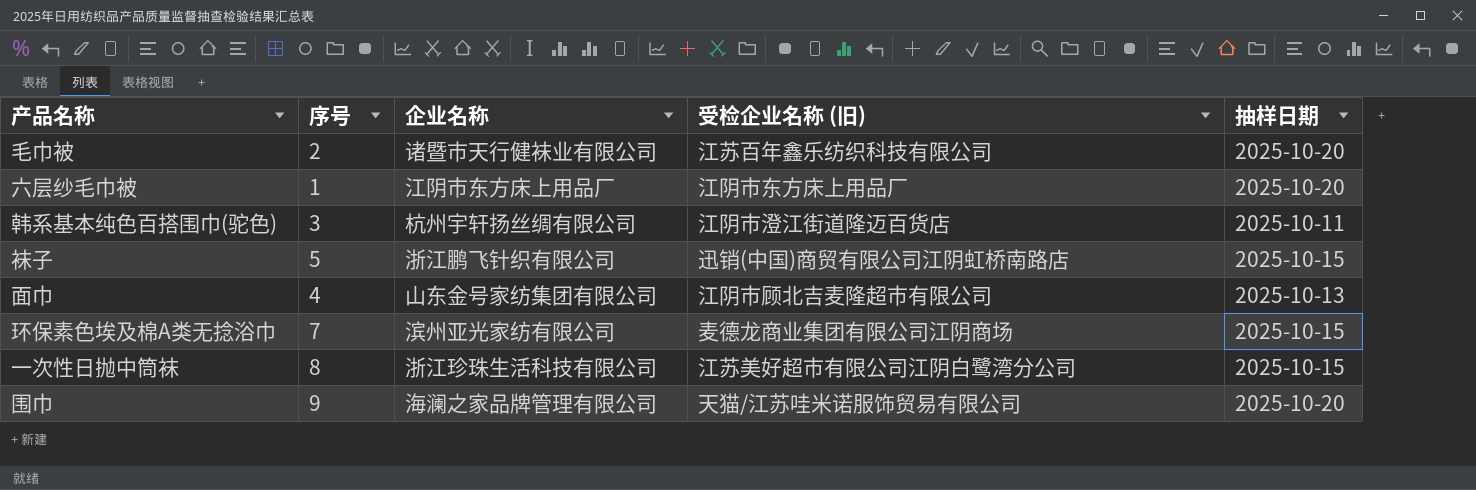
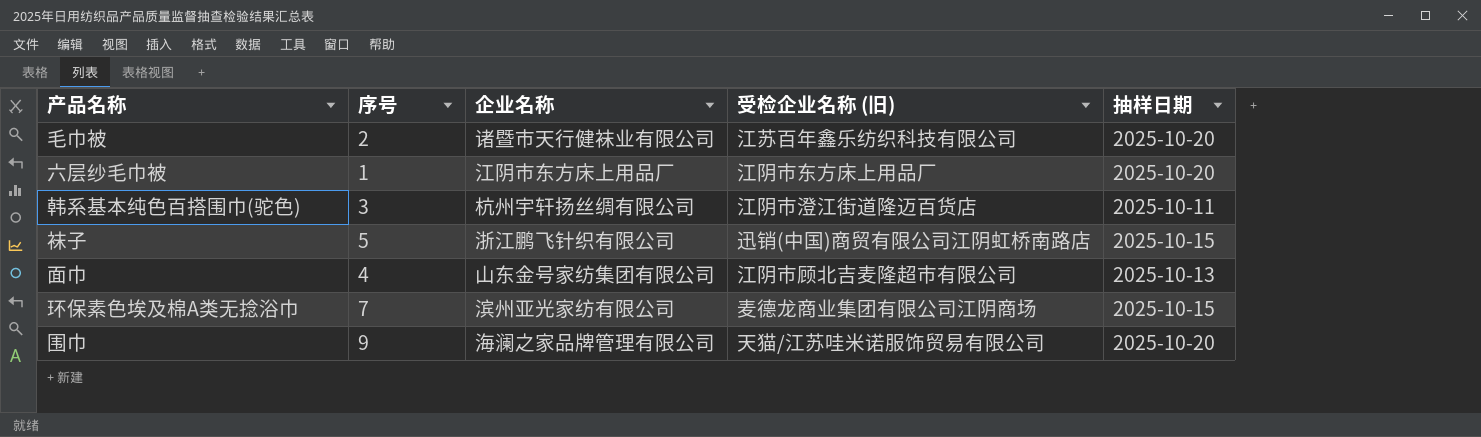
row 一次性日抛中筒袜: 8 | 浙江珍珠生活科技有限公司 | 江苏美好超市有限公司江阴白鹭湾分公司 | 2025-10-15 -> none

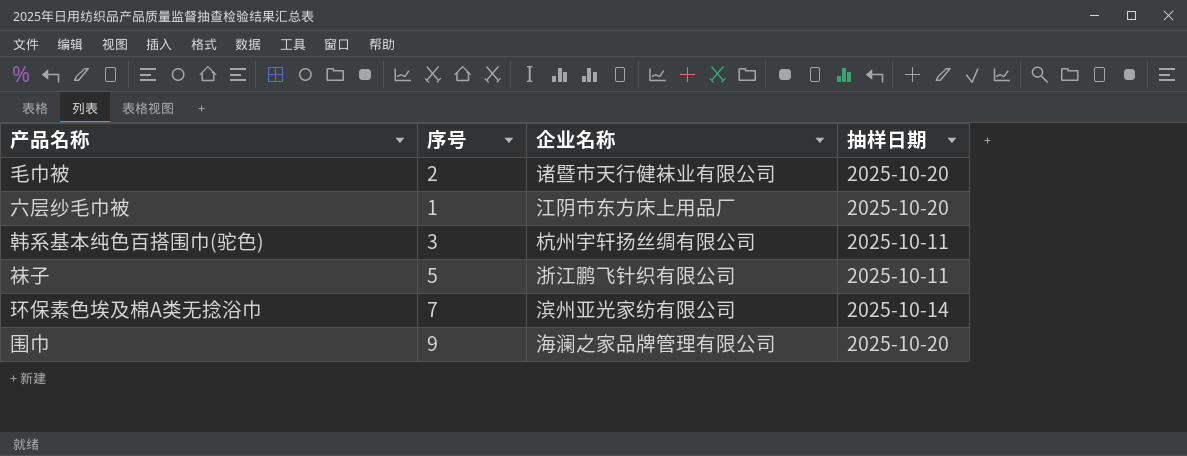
column 受检企业名称 (旧) | position: 4 -> none
row 面巾: 4 | 山东金号家纺集团有限公司 | 江阴市顾北吉麦隆超市有限公司 | 2025-10-13 -> none
袜子 | 抽样日期: 2025-10-15 -> 2025-10-11
环保素色埃及棉A类无捻浴巾 | 抽样日期: 2025-10-15 -> 2025-10-14

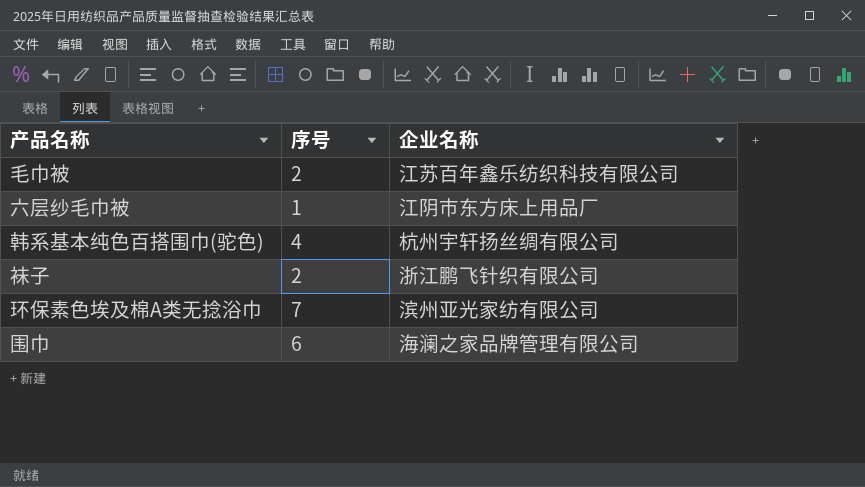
column 抽样日期 | position: 4 -> none
毛巾被 | 企业名称: 诸暨市天行健袜业有限公司 -> 江苏百年鑫乐纺织科技有限公司
韩系基本纯色百搭围巾(驼色) | 序号: 3 -> 4
袜子 | 序号: 5 -> 2
围巾 | 序号: 9 -> 6

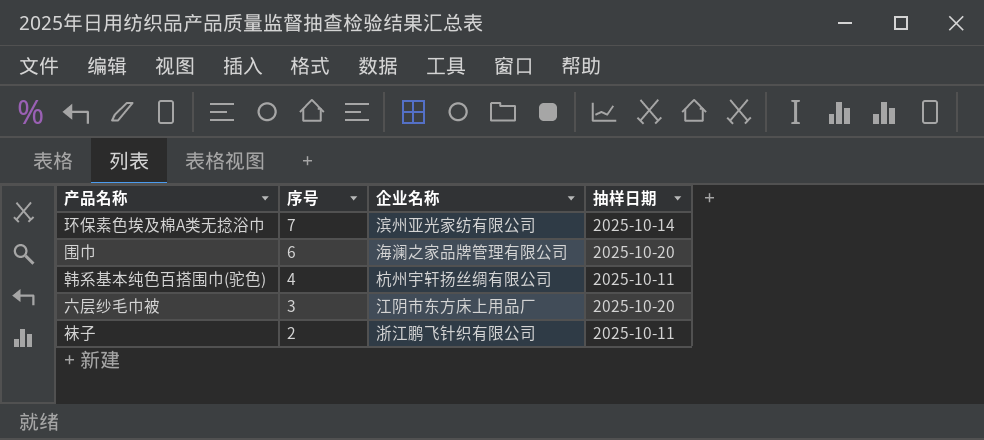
row order: none -> 序号 descending
column 抽样日期 | position: none -> 4
row 毛巾被: 2 | 江苏百年鑫乐纺织科技有限公司 -> none
六层纱毛巾被 | 序号: 1 -> 3

